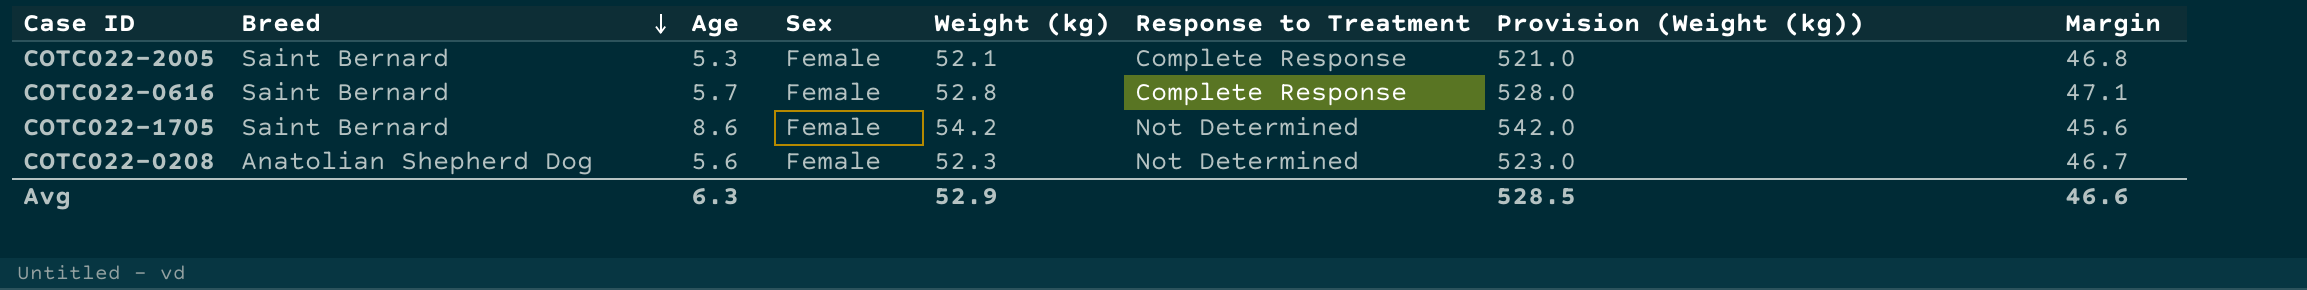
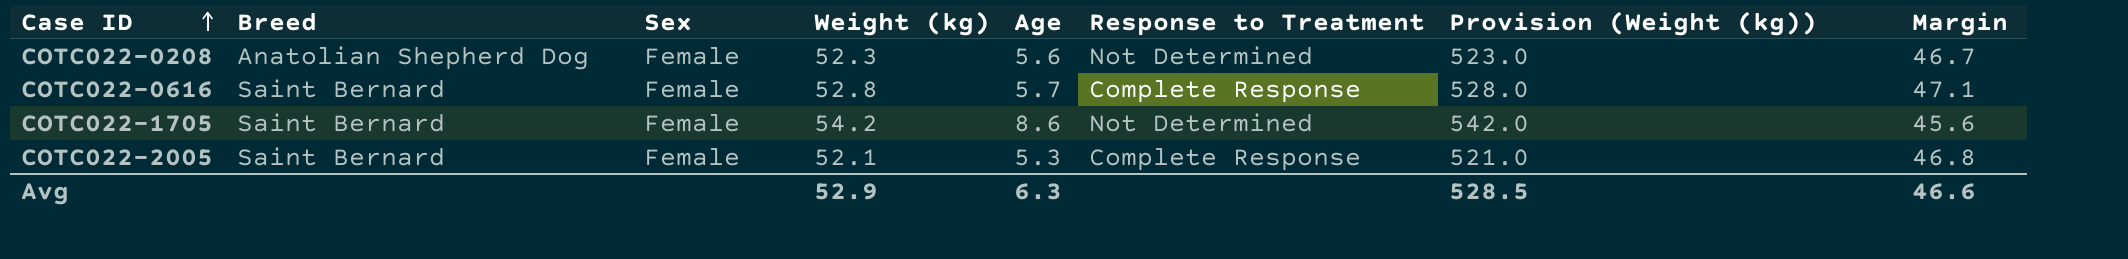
row order: Breed descending -> Case ID ascending
column Age | position: 3 -> 5

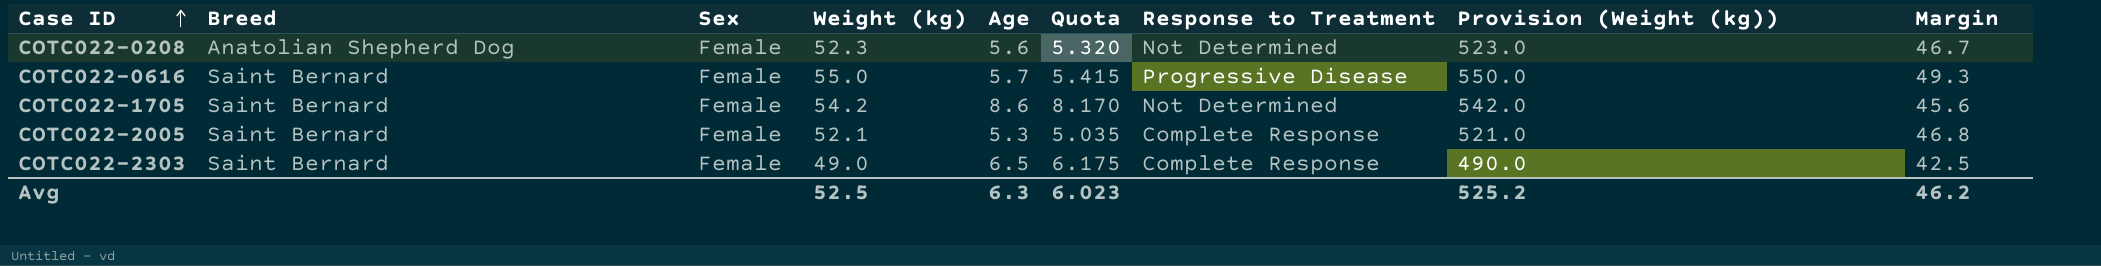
column Quota | formula: none -> [Age] * 0.95
COTC022-0616 | Weight (kg): 52.8 -> 55.0
COTC022-0616 | Response to Treatment: Complete Response -> Progressive Disease
COTC022-0616 | Provision (Weight (kg)): 528.0 -> 550.0
COTC022-0616 | Margin: 47.1 -> 49.3
row COTC022-2303: none -> Saint Bernard | Female | 49.0 | 6.5 | 6.175 | Complete Response | 490.0 | 42.5
Avg | Weight (kg): 52.9 -> 52.5
Avg | Provision (Weight (kg)): 528.5 -> 525.2
Avg | Margin: 46.6 -> 46.2

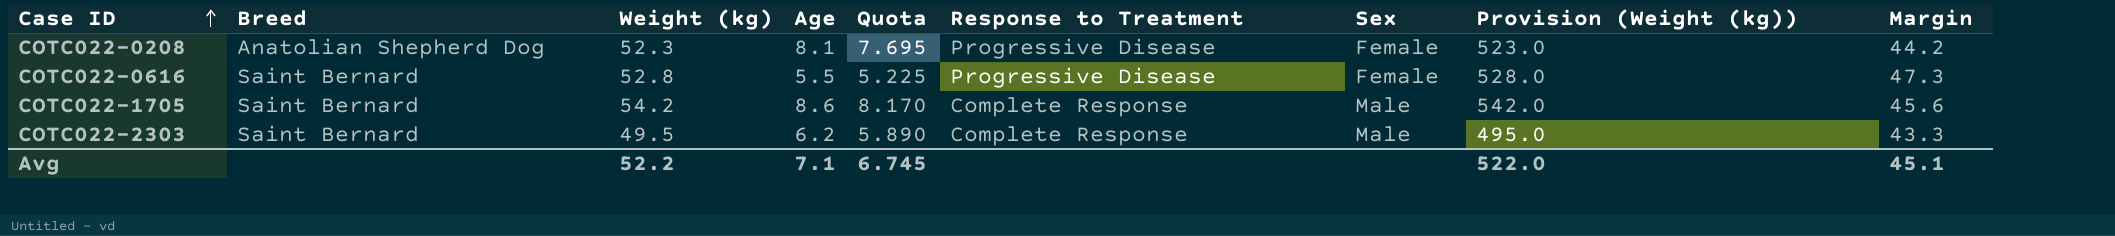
column Sex | position: 3 -> 7
row COTC022-2005: Saint Bernard | Female | 52.1 | 5.3 | 5.035 | Complete Response | 521.0 | 46.8 -> none
COTC022-0208 | Age: 5.6 -> 8.1
COTC022-0208 | Quota: 5.320 -> 7.695
COTC022-0208 | Response to Treatment: Not Determined -> Progressive Disease
COTC022-0208 | Margin: 46.7 -> 44.2
COTC022-0616 | Weight (kg): 55.0 -> 52.8
COTC022-0616 | Age: 5.7 -> 5.5
COTC022-0616 | Quota: 5.415 -> 5.225
COTC022-0616 | Provision (Weight (kg)): 550.0 -> 528.0
COTC022-0616 | Margin: 49.3 -> 47.3
COTC022-1705 | Response to Treatment: Not Determined -> Complete Response
COTC022-1705 | Sex: Female -> Male
COTC022-2303 | Weight (kg): 49.0 -> 49.5
COTC022-2303 | Age: 6.5 -> 6.2
COTC022-2303 | Quota: 6.175 -> 5.890
COTC022-2303 | Sex: Female -> Male
COTC022-2303 | Provision (Weight (kg)): 490.0 -> 495.0
COTC022-2303 | Margin: 42.5 -> 43.3
Avg | Weight (kg): 52.5 -> 52.2
Avg | Age: 6.3 -> 7.1
Avg | Quota: 6.023 -> 6.745
Avg | Provision (Weight (kg)): 525.2 -> 522.0
Avg | Margin: 46.2 -> 45.1

